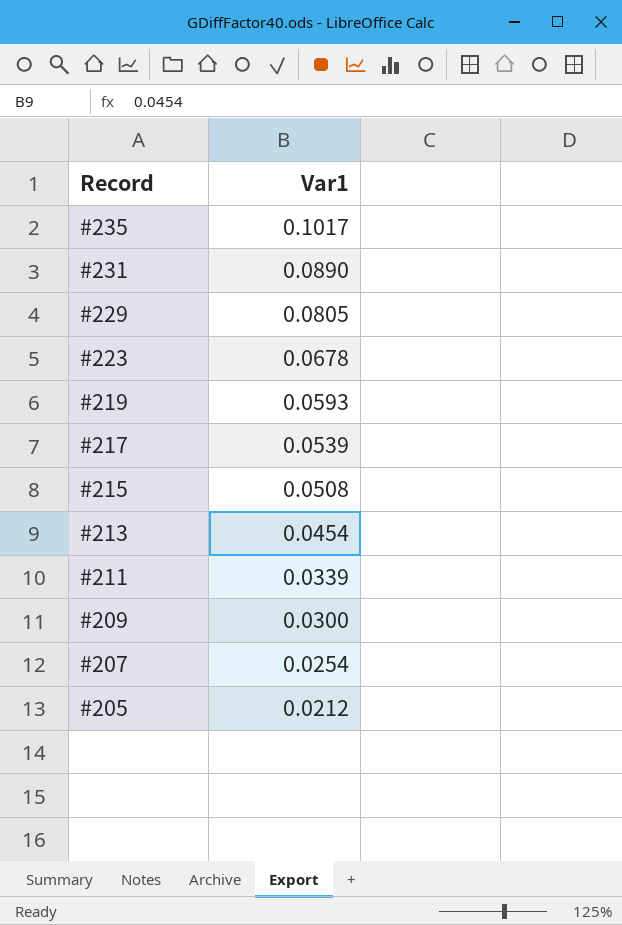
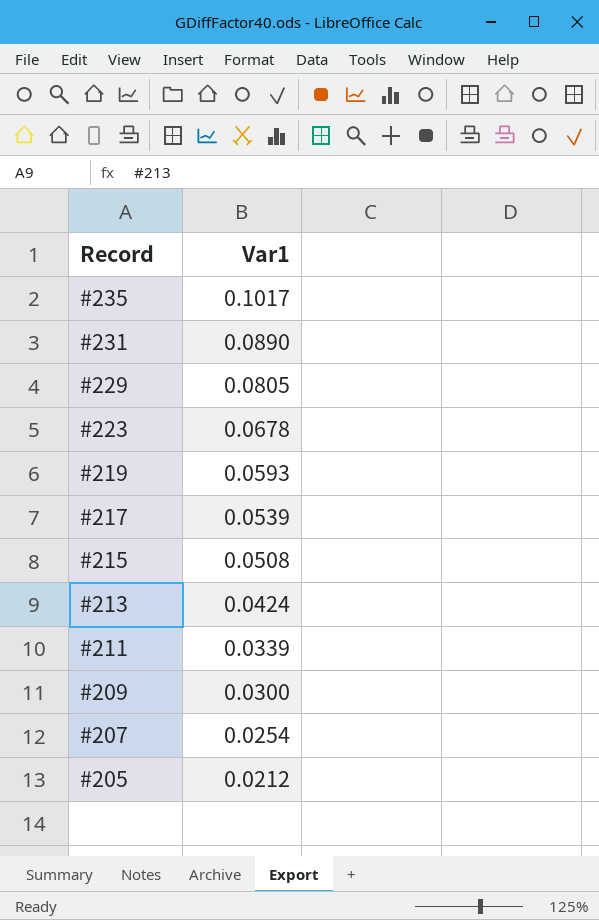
#213 | Var1: 0.0454 -> 0.0424

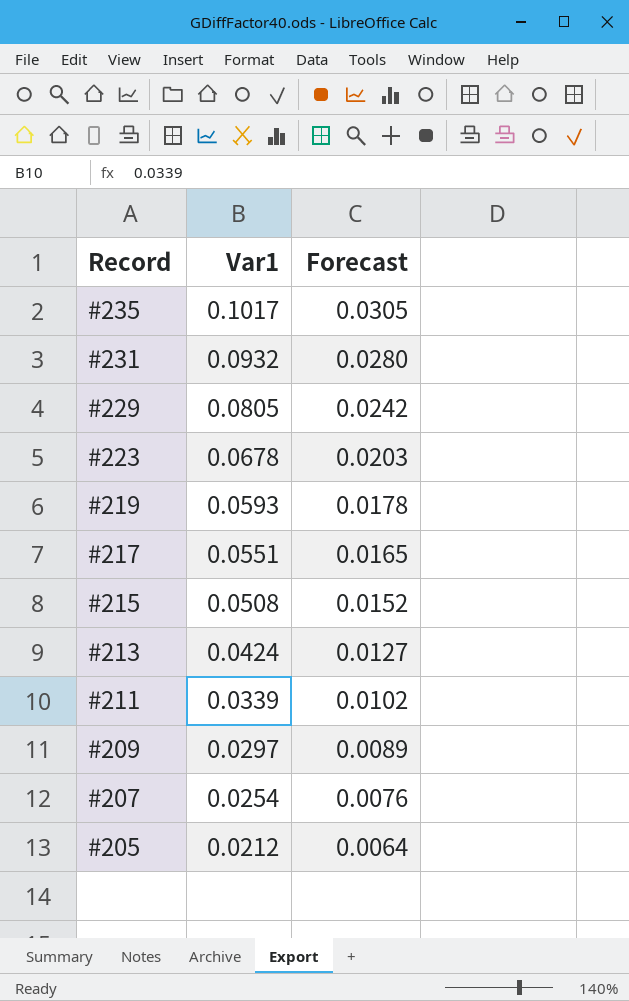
column Forecast | formula: none -> [Var1] * 0.3
#231 | Var1: 0.0890 -> 0.0932
#217 | Var1: 0.0539 -> 0.0551
#209 | Var1: 0.0300 -> 0.0297

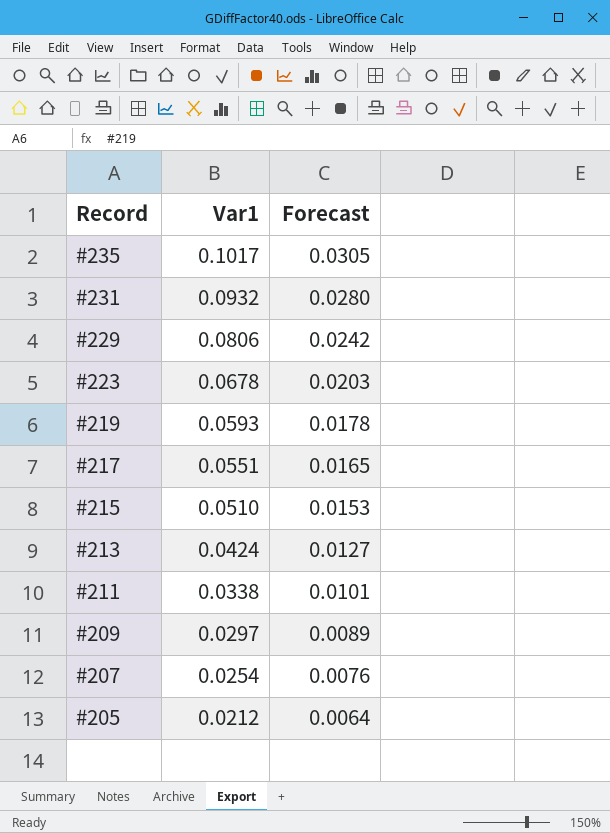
#229 | Var1: 0.0805 -> 0.0806
#215 | Var1: 0.0508 -> 0.0510
#215 | Forecast: 0.0152 -> 0.0153
#211 | Var1: 0.0339 -> 0.0338
#211 | Forecast: 0.0102 -> 0.0101

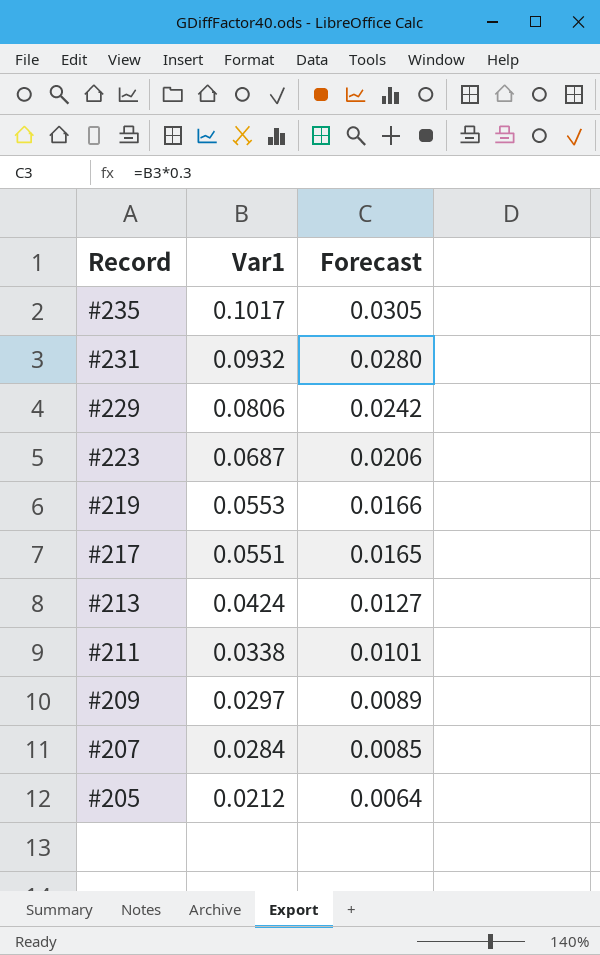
row #215: 0.0510 | 0.0153 -> none
#223 | Var1: 0.0678 -> 0.0687
#223 | Forecast: 0.0203 -> 0.0206
#219 | Var1: 0.0593 -> 0.0553
#219 | Forecast: 0.0178 -> 0.0166
#207 | Var1: 0.0254 -> 0.0284
#207 | Forecast: 0.0076 -> 0.0085

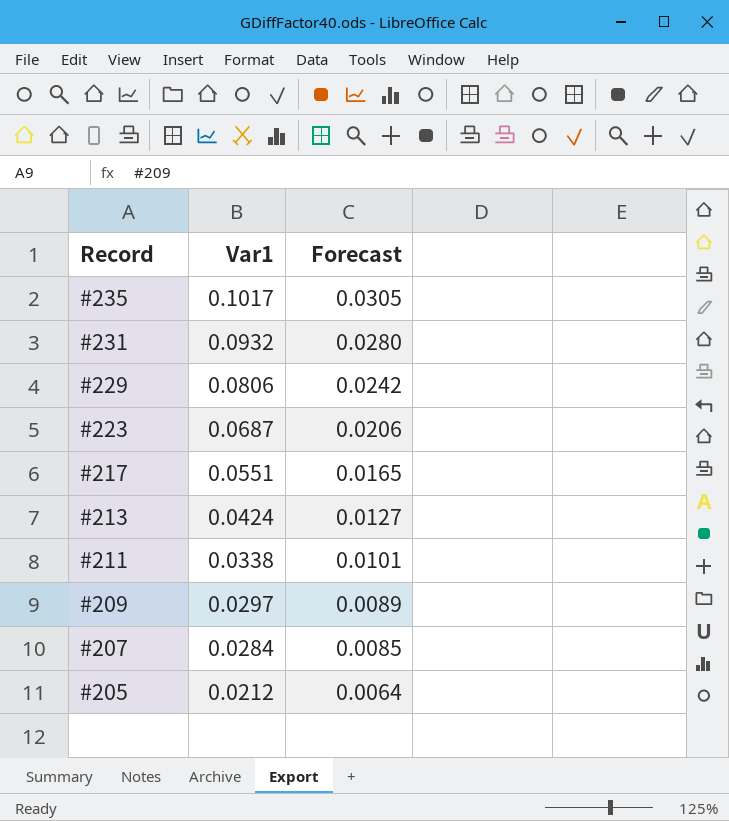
row #219: 0.0553 | 0.0166 -> none

